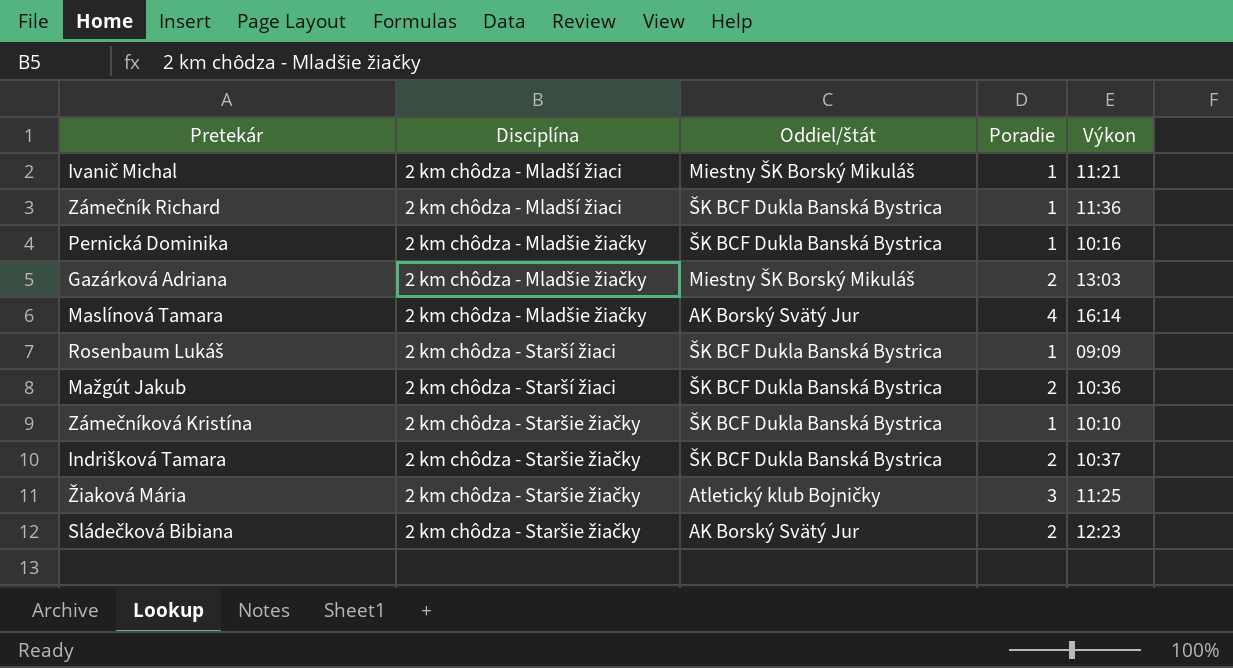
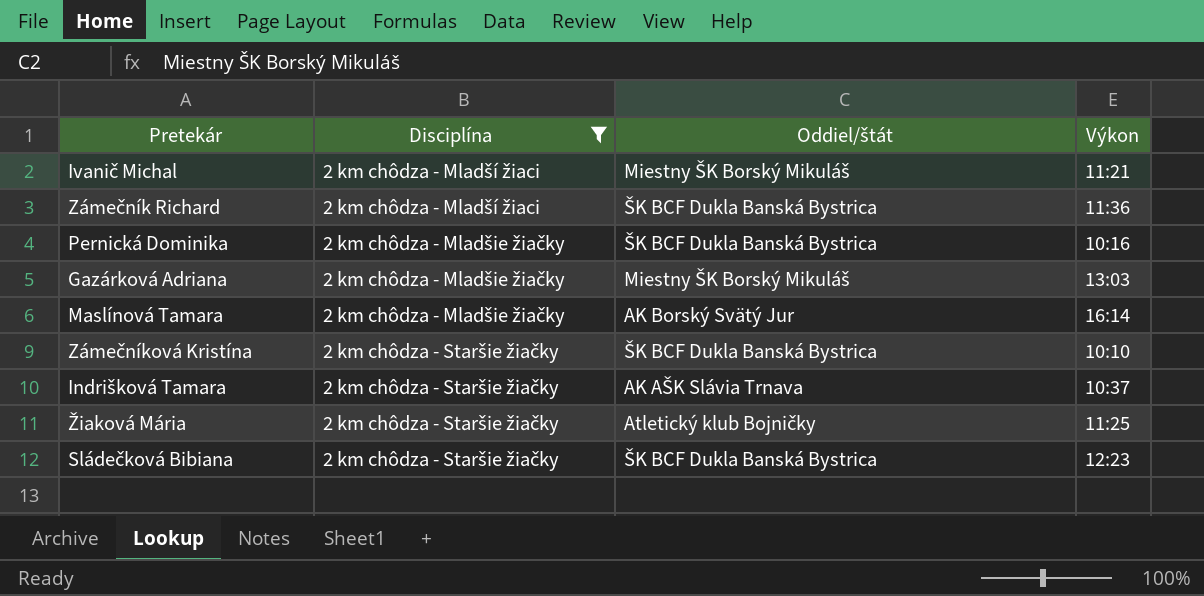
filter: none -> Disciplína != 2 km chôdza - Starší žiaci
column Poradie | position: 4 -> none
Indrišková Tamara | Oddiel/štát: ŠK BCF Dukla Banská Bystrica -> AK AŠK Slávia Trnava
Sládečková Bibiana | Oddiel/štát: AK Borský Svätý Jur -> ŠK BCF Dukla Banská Bystrica

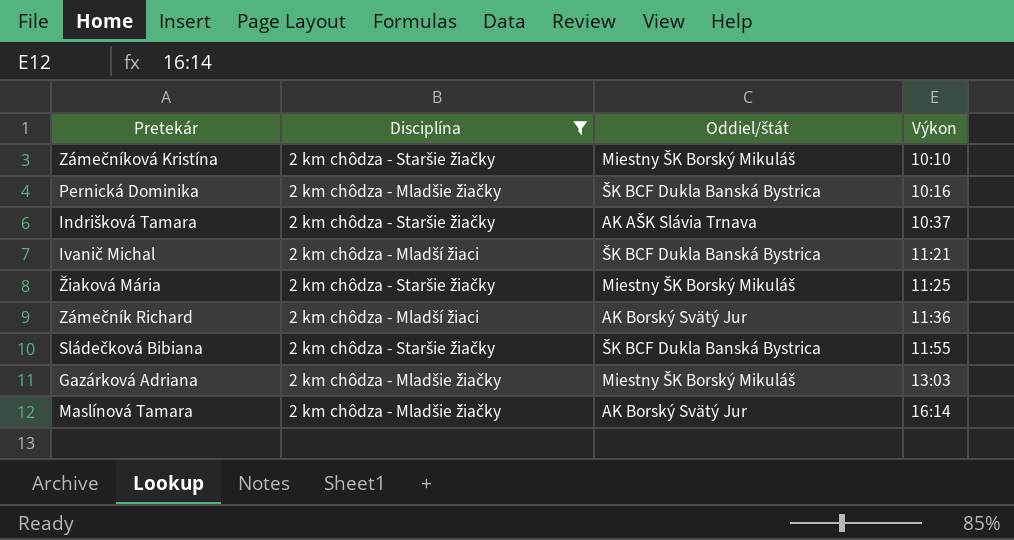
row order: Disciplína ascending -> Výkon ascending
Zámečníková Kristína | Oddiel/štát: ŠK BCF Dukla Banská Bystrica -> Miestny ŠK Borský Mikuláš
Ivanič Michal | Oddiel/štát: Miestny ŠK Borský Mikuláš -> ŠK BCF Dukla Banská Bystrica
Žiaková Mária | Oddiel/štát: Atletický klub Bojničky -> Miestny ŠK Borský Mikuláš
Zámečník Richard | Oddiel/štát: ŠK BCF Dukla Banská Bystrica -> AK Borský Svätý Jur
Sládečková Bibiana | Výkon: 12:23 -> 11:55

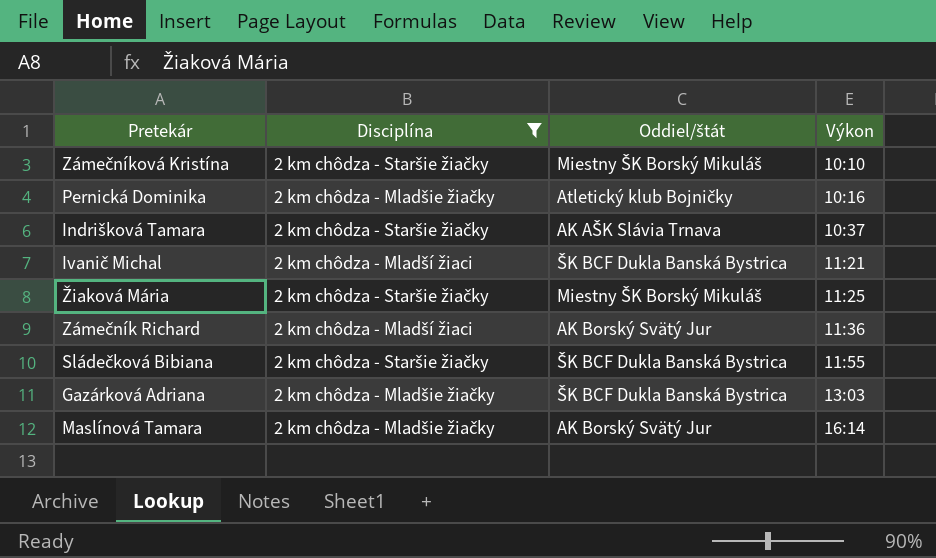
Pernická Dominika | Oddiel/štát: ŠK BCF Dukla Banská Bystrica -> Atletický klub Bojničky
Gazárková Adriana | Oddiel/štát: Miestny ŠK Borský Mikuláš -> ŠK BCF Dukla Banská Bystrica

